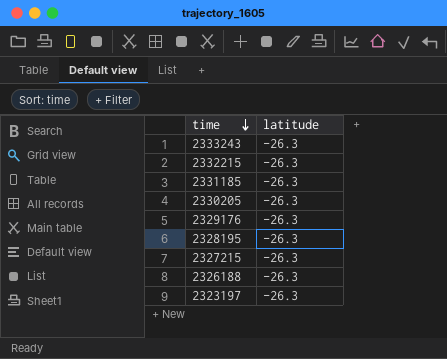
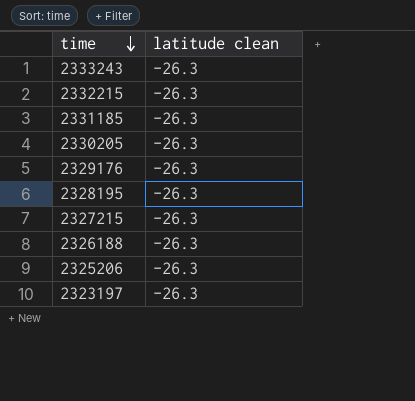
column name: latitude -> latitude clean
row 2325206: none -> -26.3

